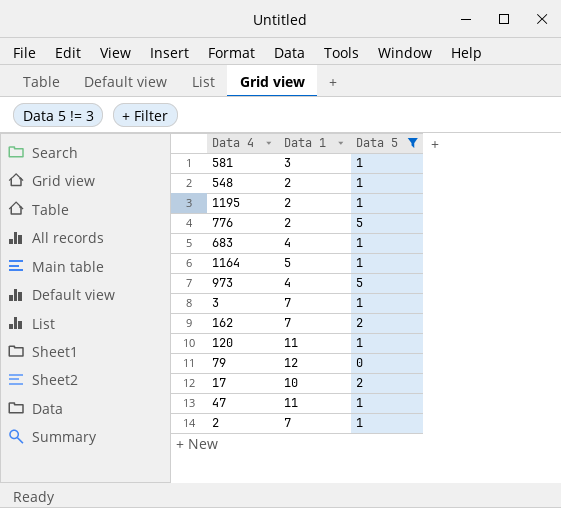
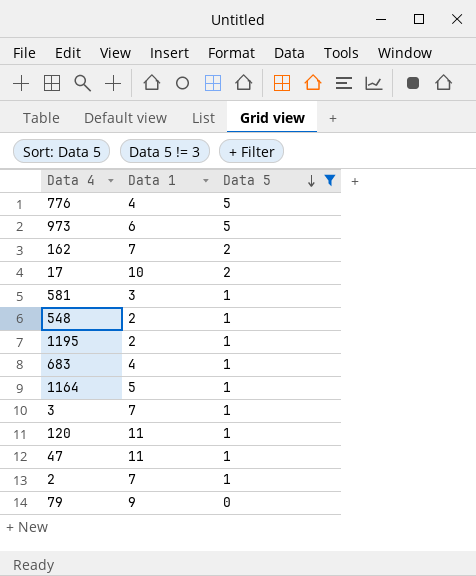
row order: none -> Data 5 descending
776 | Data 1: 2 -> 4
973 | Data 1: 4 -> 6
79 | Data 1: 12 -> 9

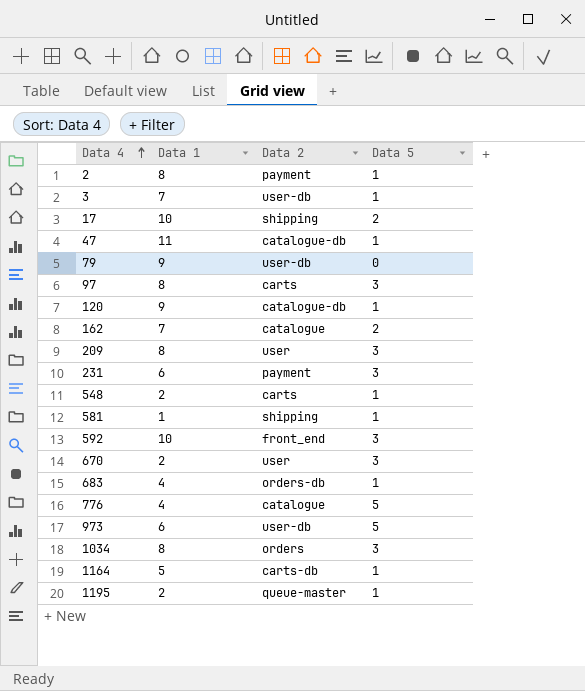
filter: Data 5 != 3 -> none
row order: Data 5 descending -> Data 4 ascending
column Data 2 | position: none -> 3
2 | Data 1: 7 -> 8
120 | Data 1: 11 -> 9
581 | Data 1: 3 -> 1

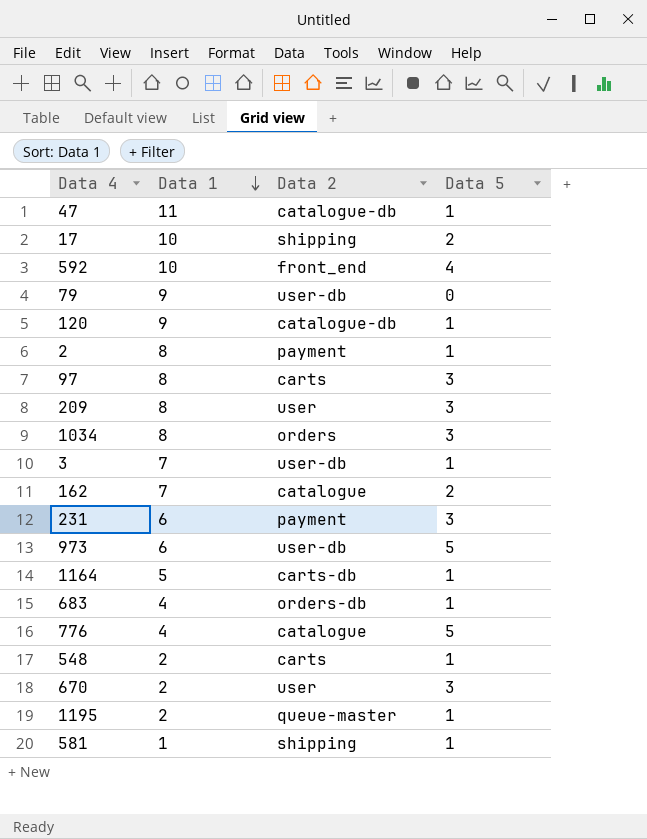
row order: Data 4 ascending -> Data 1 descending
592 | Data 5: 3 -> 4

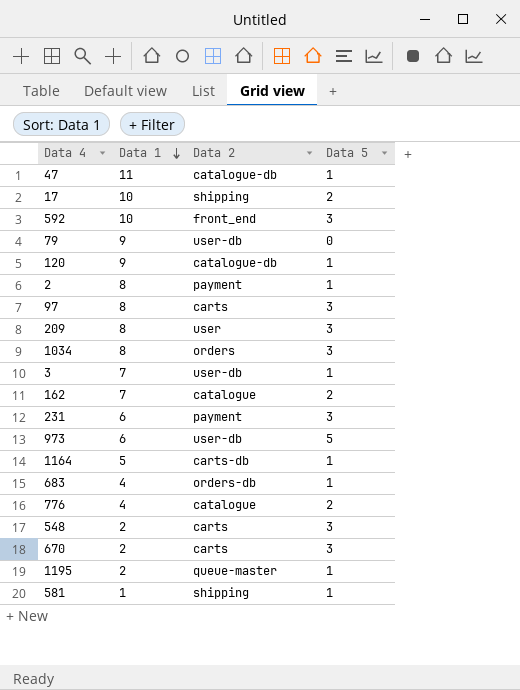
592 | Data 5: 4 -> 3
776 | Data 5: 5 -> 2
548 | Data 5: 1 -> 3
670 | Data 2: user -> carts

